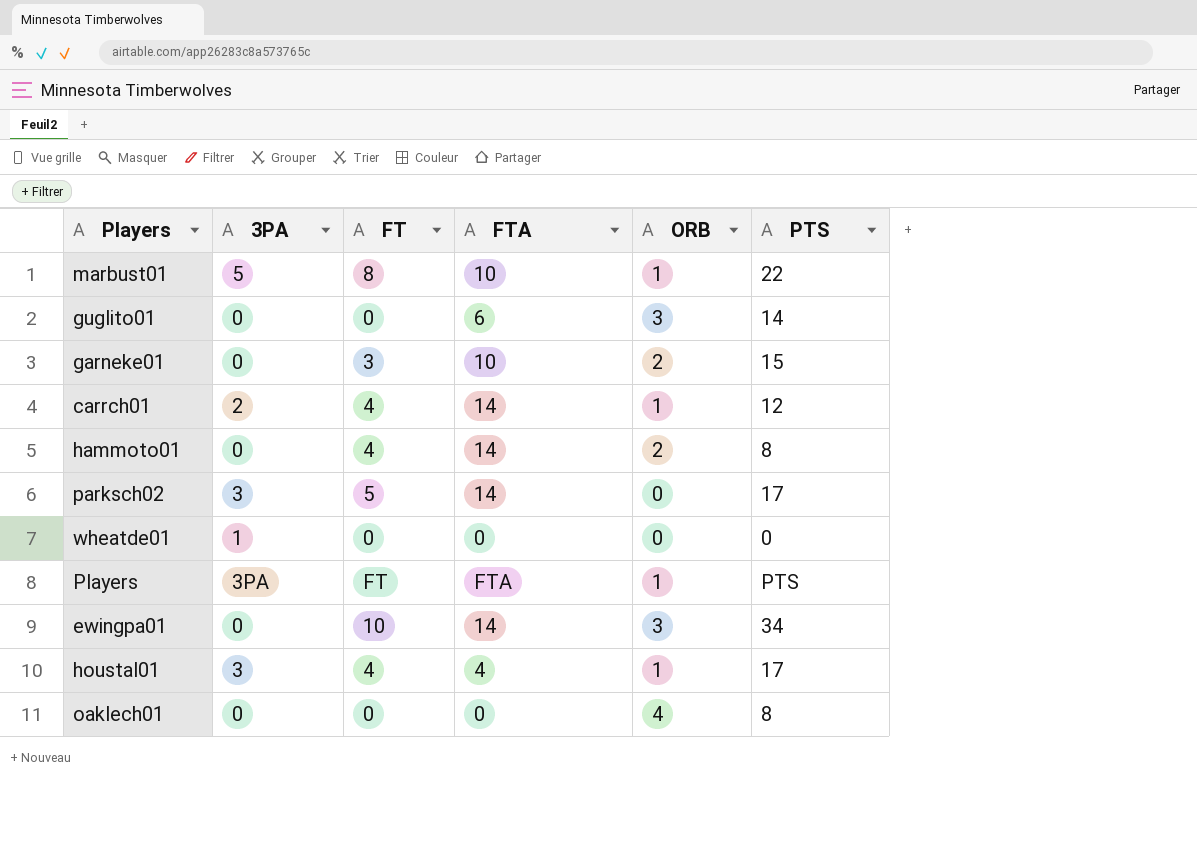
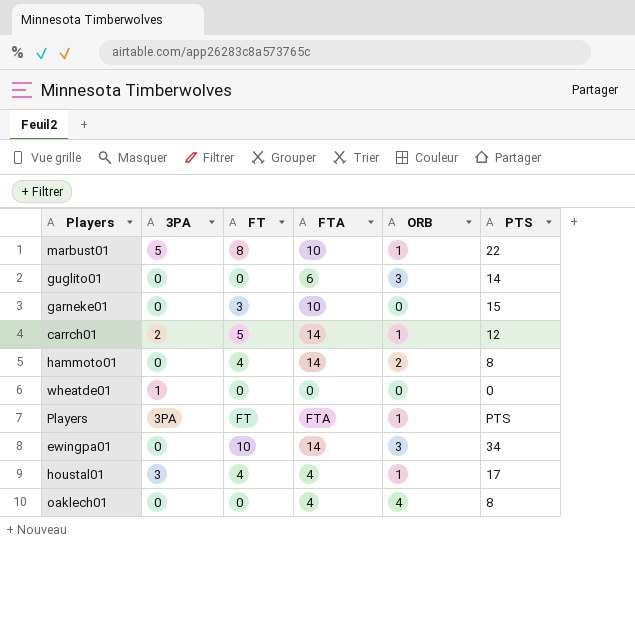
row parksch02: 3 | 5 | 14 | 0 | 17 -> none
garneke01 | ORB: 2 -> 0
carrch01 | FT: 4 -> 5
oaklech01 | FTA: 0 -> 4

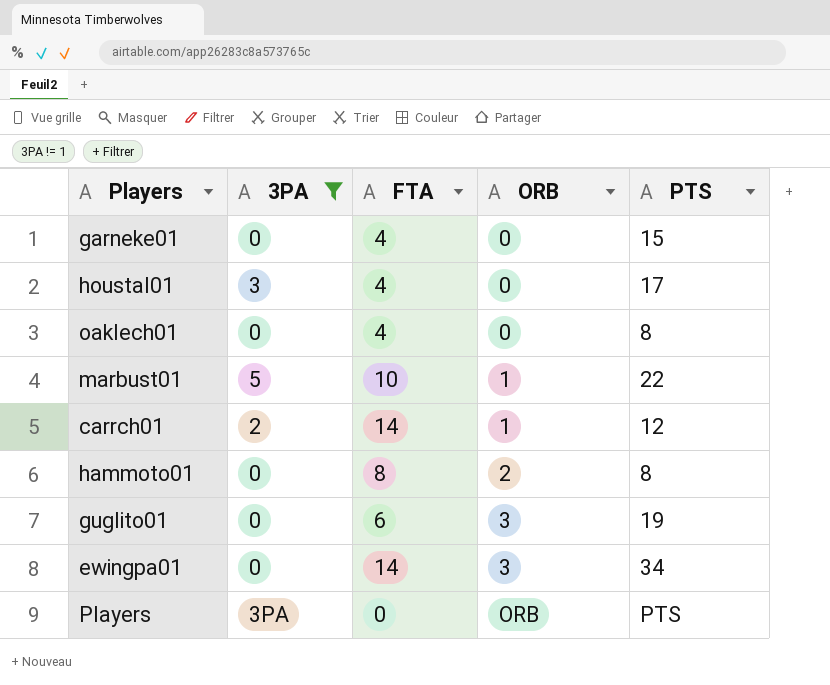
filter: none -> 3PA != 1
row order: none -> ORB ascending
column FT | position: 3 -> none
garneke01 | FTA: 10 -> 4
houstal01 | ORB: 1 -> 0
oaklech01 | ORB: 4 -> 0
hammoto01 | FTA: 14 -> 8
guglito01 | PTS: 14 -> 19
Players | FTA: FTA -> 0
Players | ORB: 1 -> ORB

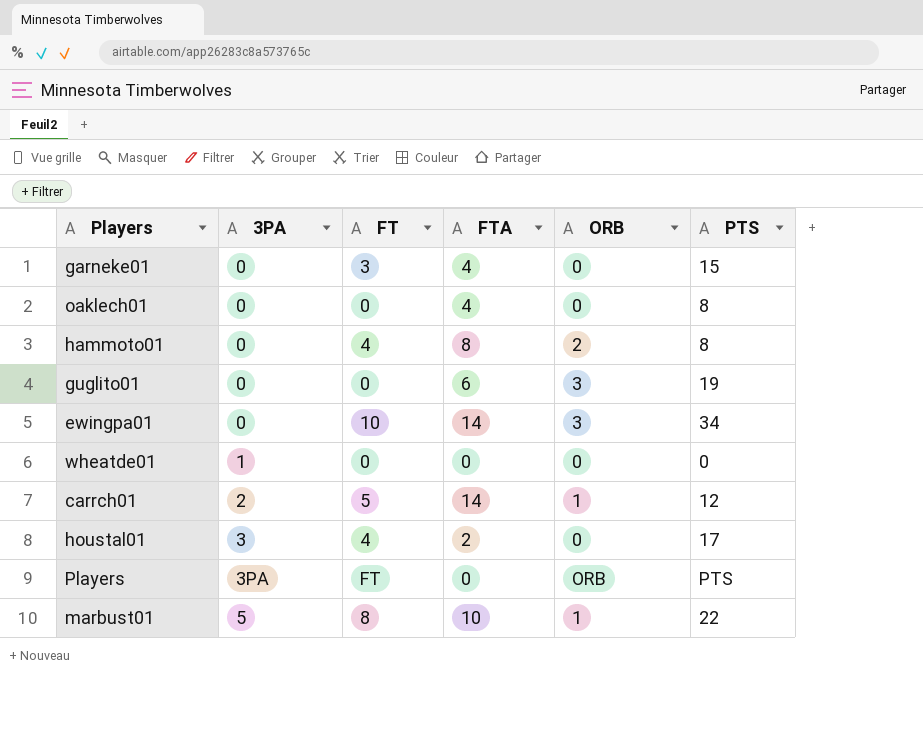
filter: 3PA != 1 -> none
row order: ORB ascending -> 3PA ascending
column FT | position: none -> 3
houstal01 | FTA: 4 -> 2

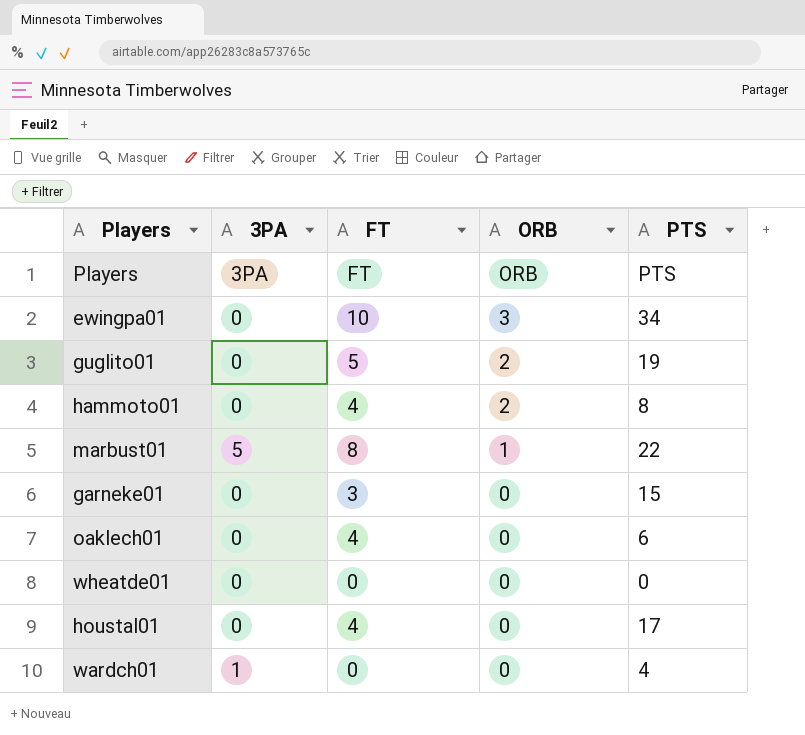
row order: 3PA ascending -> ORB descending
column FTA | position: 4 -> none
row carrch01: 2 | 5 | 14 | 1 | 12 -> none
guglito01 | FT: 0 -> 5
guglito01 | ORB: 3 -> 2
oaklech01 | FT: 0 -> 4
oaklech01 | PTS: 8 -> 6
wheatde01 | 3PA: 1 -> 0
houstal01 | 3PA: 3 -> 0
row wardch01: none -> 1 | 0 | 0 | 4

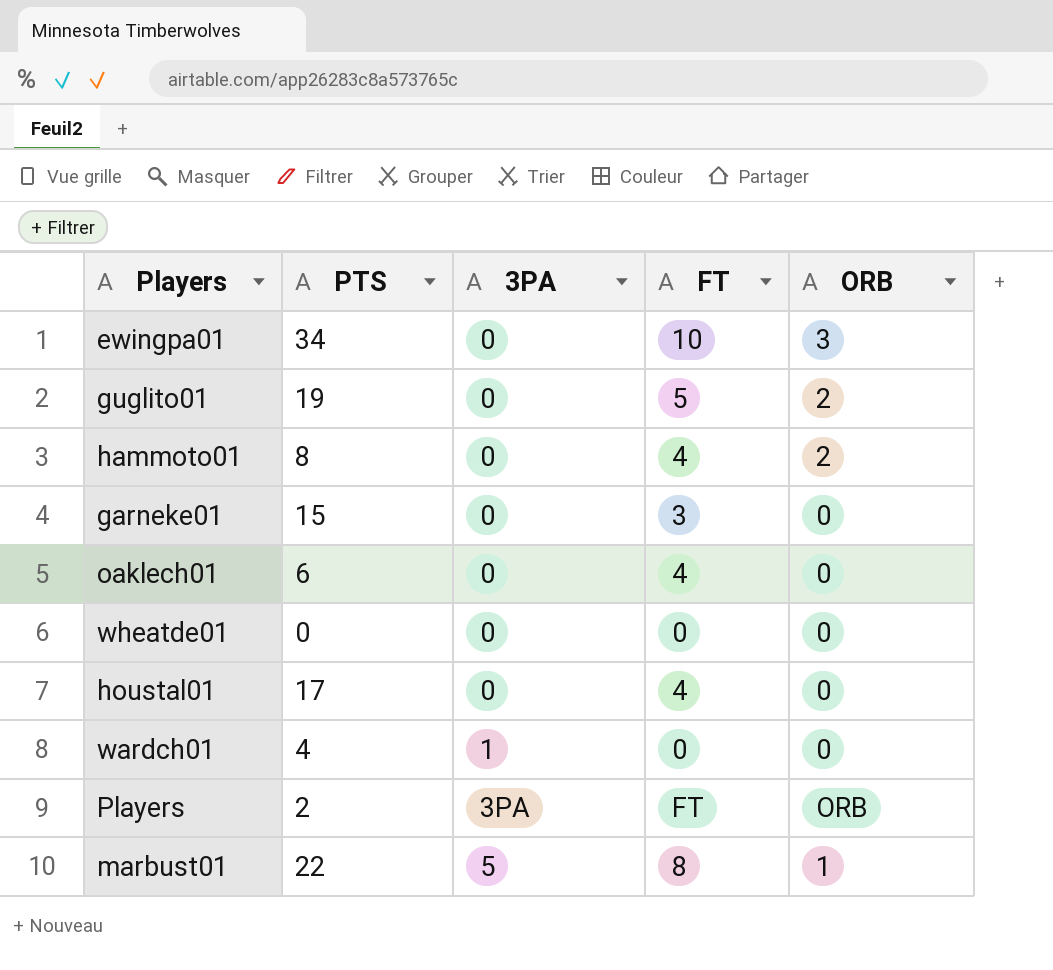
row order: ORB descending -> 3PA ascending
column PTS | position: 5 -> 2
Players | PTS: PTS -> 2

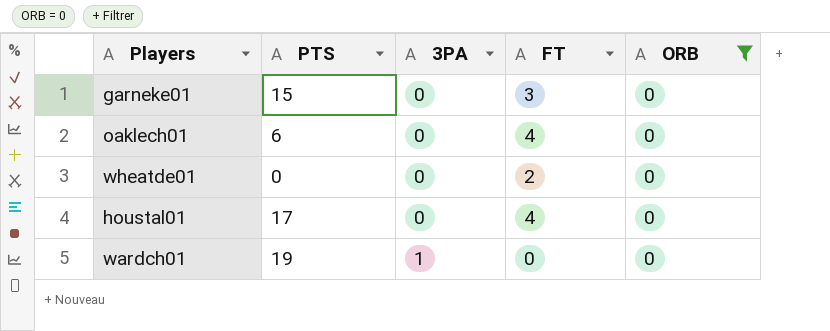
filter: none -> ORB = 0
wheatde01 | FT: 0 -> 2
wardch01 | PTS: 4 -> 19

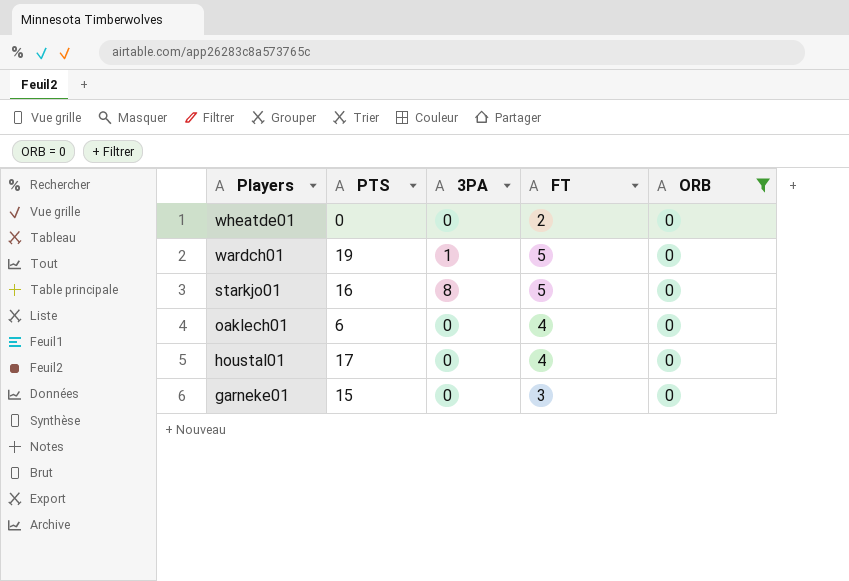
row order: 3PA ascending -> Players descending
wardch01 | FT: 0 -> 5
row starkjo01: none -> 16 | 8 | 5 | 0

